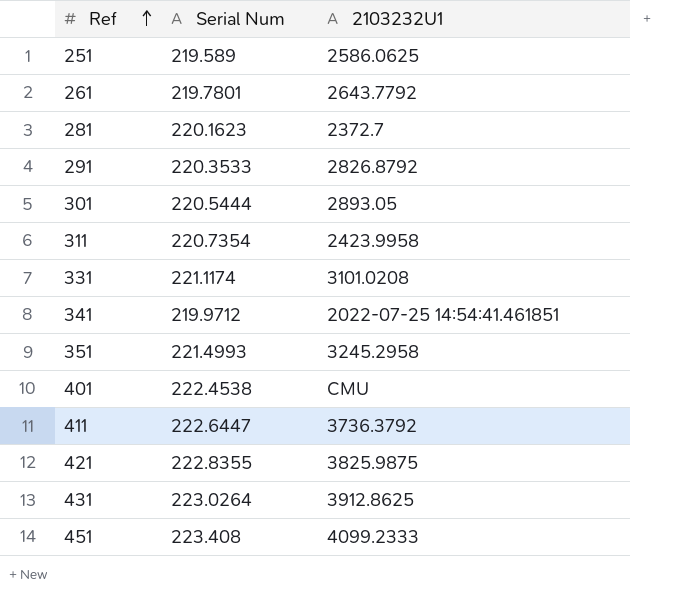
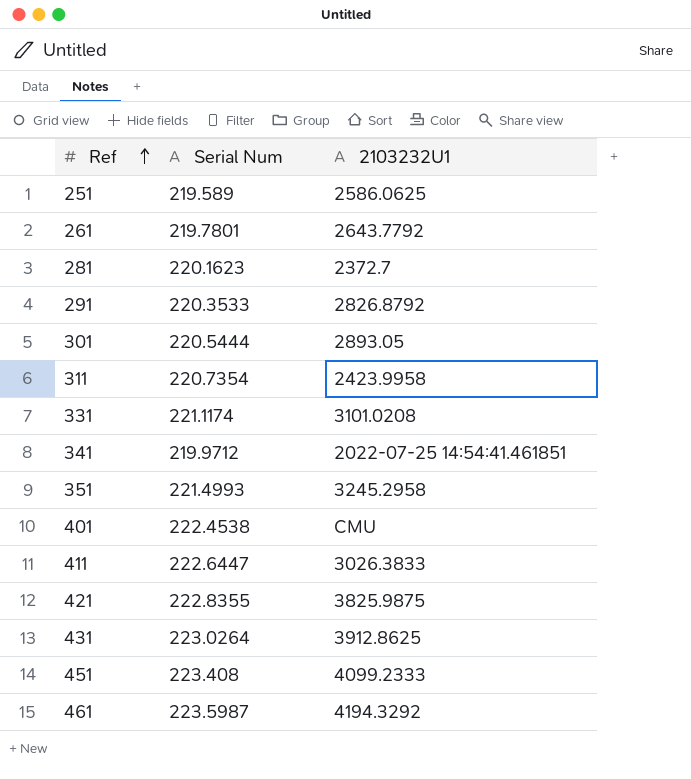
411 | 2103232U1: 3736.3792 -> 3026.3833
row 461: none -> 223.5987 | 4194.3292

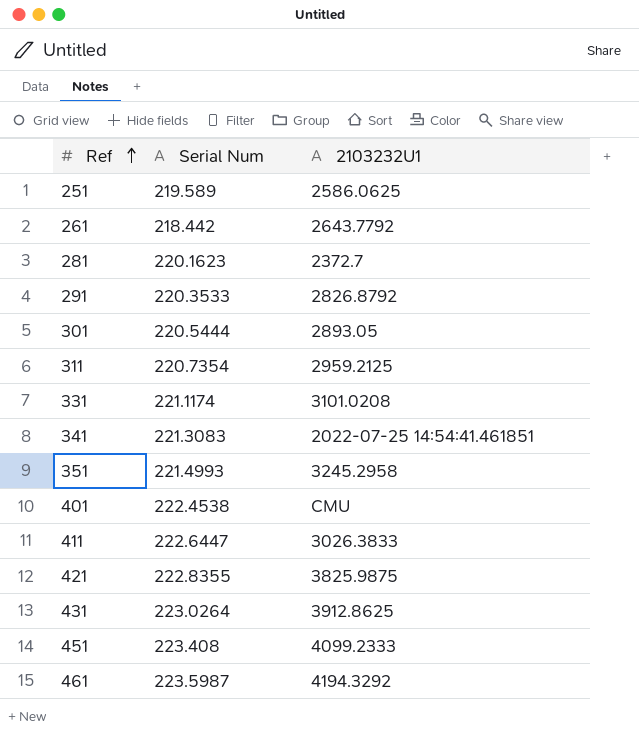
261 | Serial Num: 219.7801 -> 218.442
311 | 2103232U1: 2423.9958 -> 2959.2125
341 | Serial Num: 219.9712 -> 221.3083

